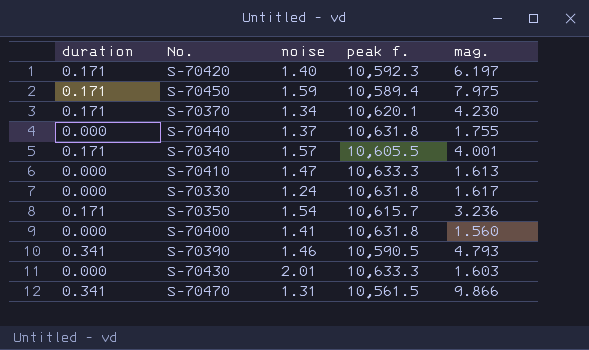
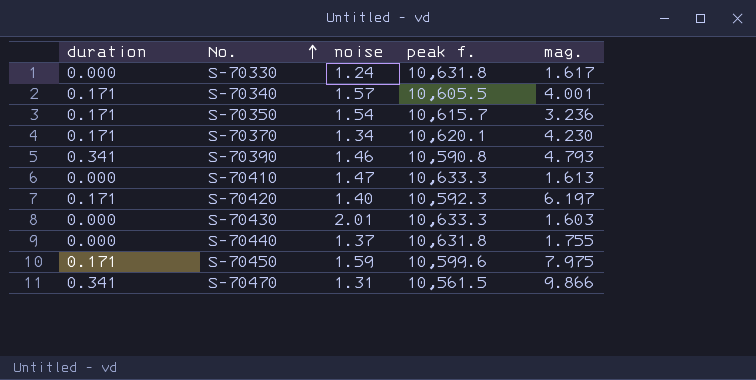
row order: none -> No. ascending
row S-70400: 0.000 | 1.41 | 10,631.8 | 1.560 -> none
S-70390 | peak f.: 10,590.5 -> 10,590.8
S-70450 | peak f.: 10,589.4 -> 10,599.6

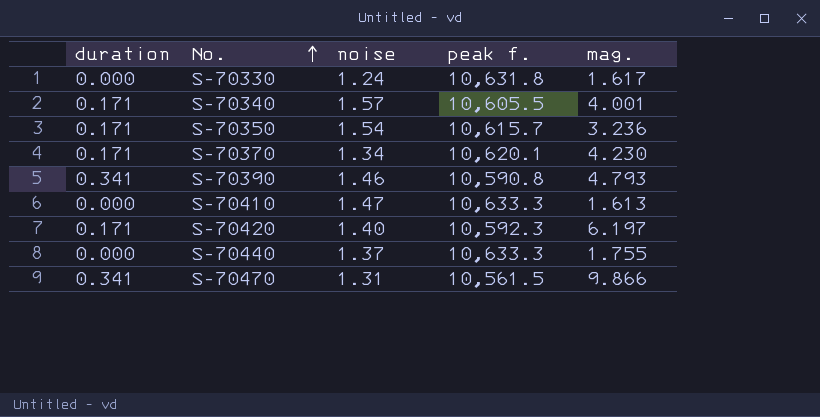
row S-70430: 0.000 | 2.01 | 10,633.3 | 1.603 -> none
row S-70450: 0.171 | 1.59 | 10,599.6 | 7.975 -> none
S-70440 | peak f.: 10,631.8 -> 10,633.3

